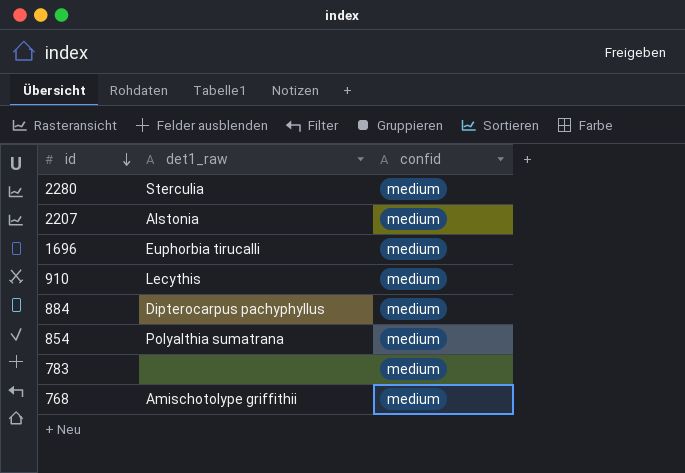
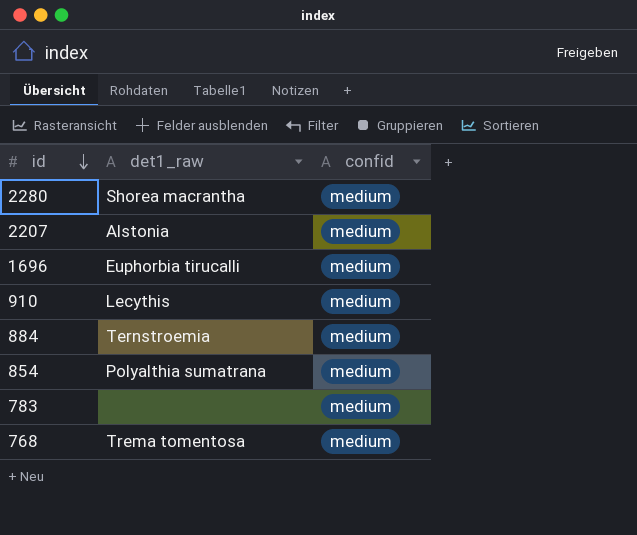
2280 | det1_raw: Sterculia -> Shorea macrantha
884 | det1_raw: Dipterocarpus pachyphyllus -> Ternstroemia
768 | det1_raw: Amischotolype griffithii -> Trema tomentosa

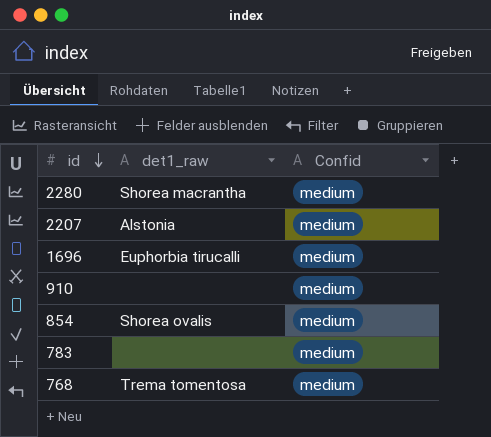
column name: confid -> Confid
row 884: Ternstroemia | medium -> none
910 | det1_raw: Lecythis -> none
854 | det1_raw: Polyalthia sumatrana -> Shorea ovalis

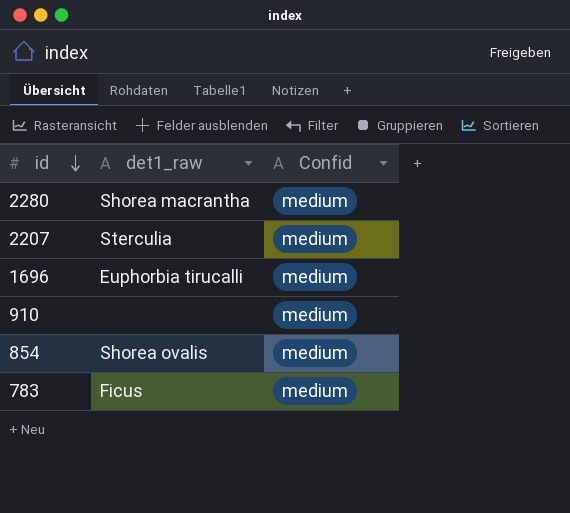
row 768: Trema tomentosa | medium -> none
2207 | det1_raw: Alstonia -> Sterculia
783 | det1_raw: none -> Ficus

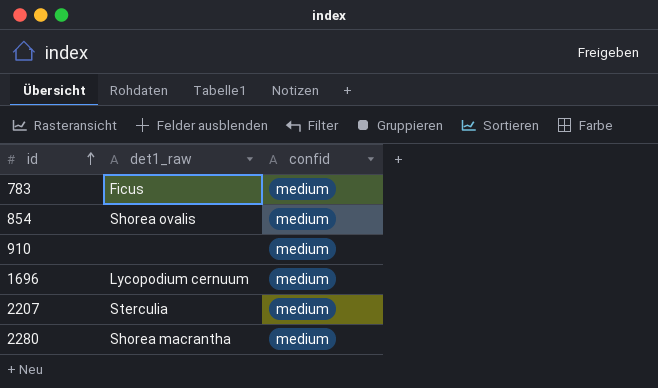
row order: id descending -> id ascending
column name: Confid -> confid
1696 | det1_raw: Euphorbia tirucalli -> Lycopodium cernuum

